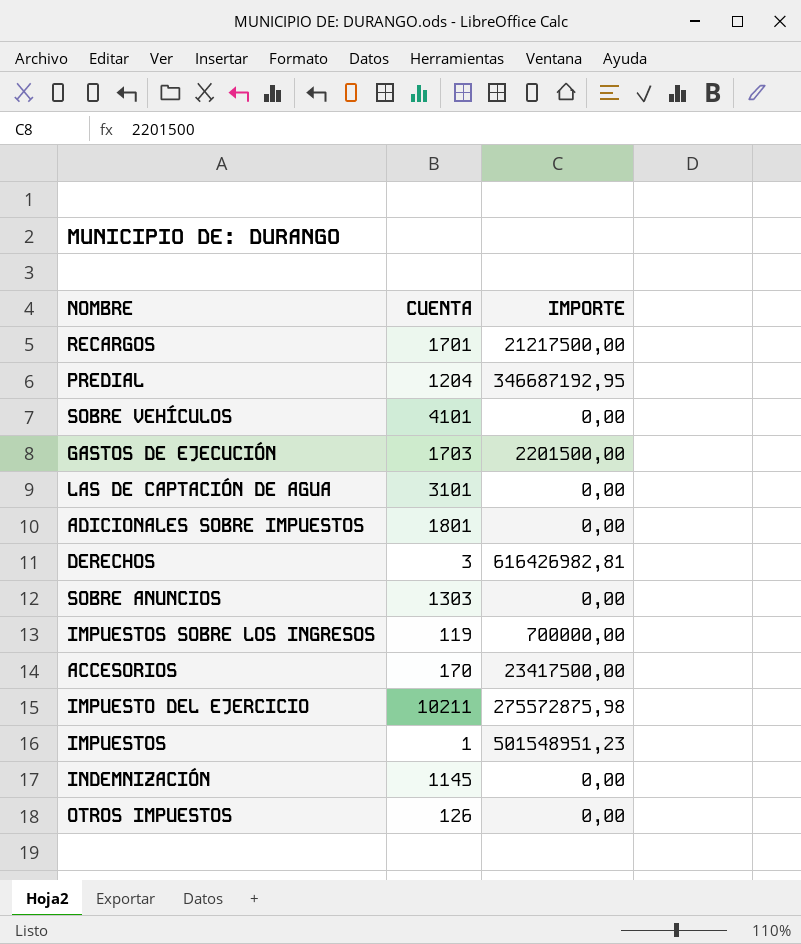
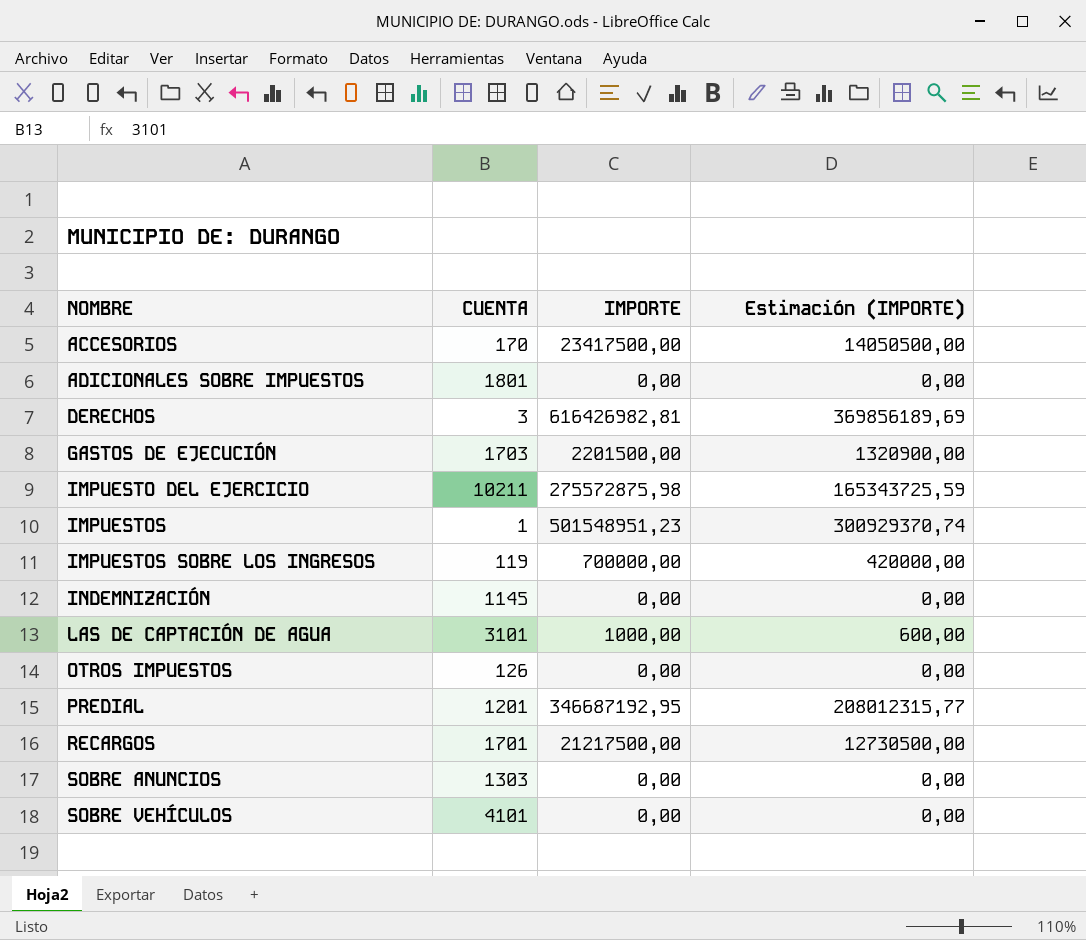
row order: none -> NOMBRE ascending
column Estimación (IMPORTE) | formula: none -> [IMPORTE] * 0,6
LAS DE CAPTACIÓN DE AGUA | IMPORTE: 0,00 -> 1000,00
PREDIAL | CUENTA: 1204 -> 1201

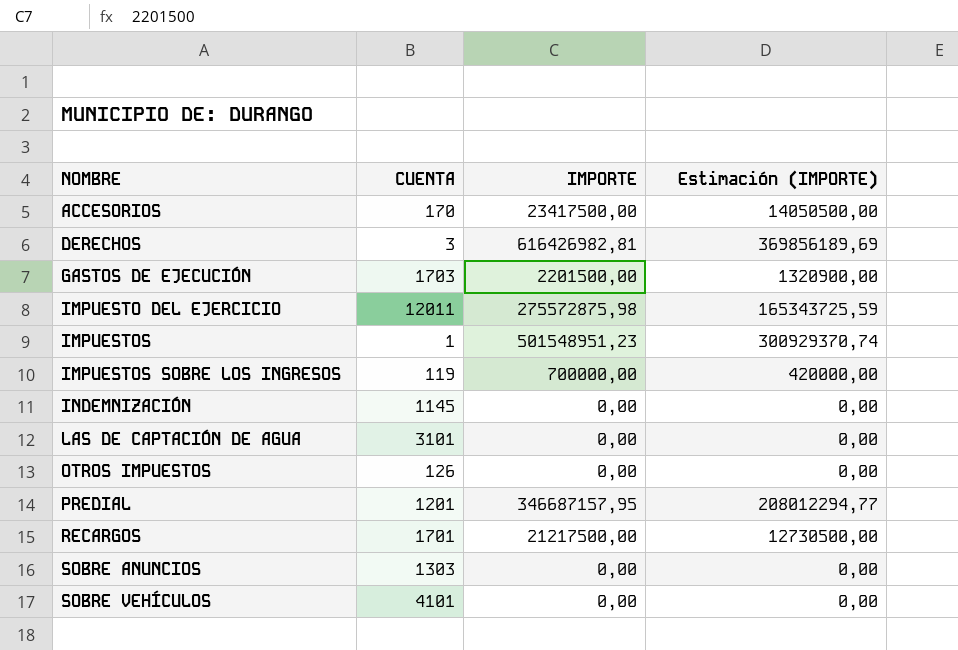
row ADICIONALES SOBRE IMPUESTOS: 1801 | 0,00 | 0,00 -> none
IMPUESTO DEL EJERCICIO | CUENTA: 10211 -> 12011
LAS DE CAPTACIÓN DE AGUA | IMPORTE: 1000,00 -> 0,00
LAS DE CAPTACIÓN DE AGUA | Estimación (IMPORTE): 600,00 -> 0,00
PREDIAL | IMPORTE: 346687192,95 -> 346687157,95
PREDIAL | Estimación (IMPORTE): 208012315,77 -> 208012294,77

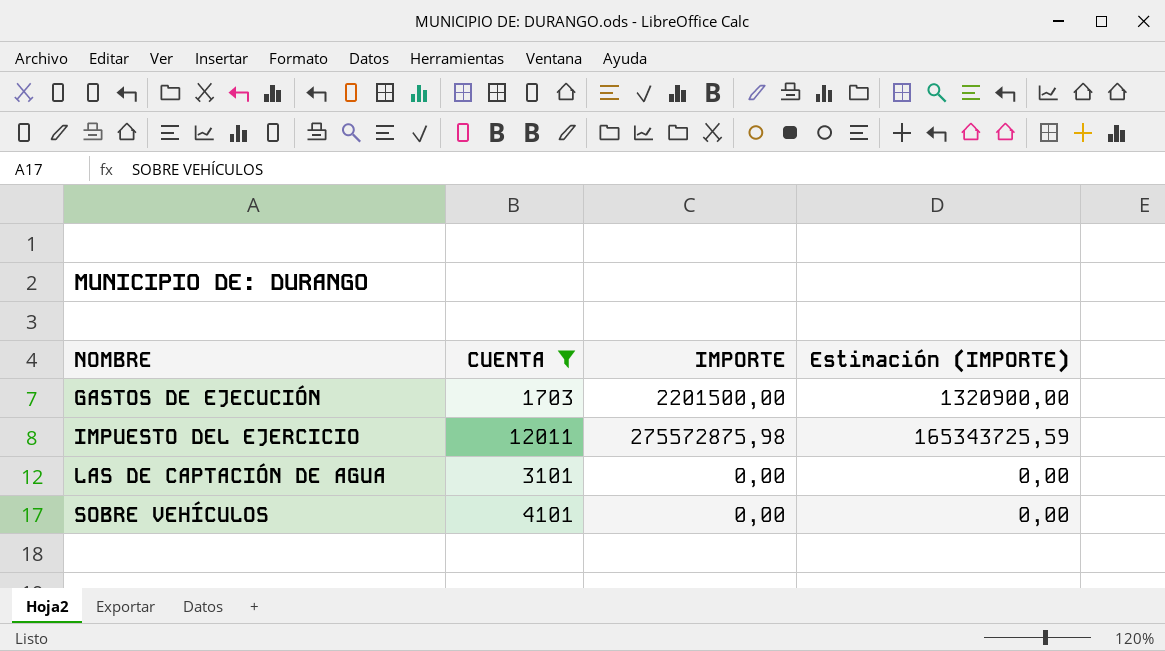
filter: none -> CUENTA >= 1703

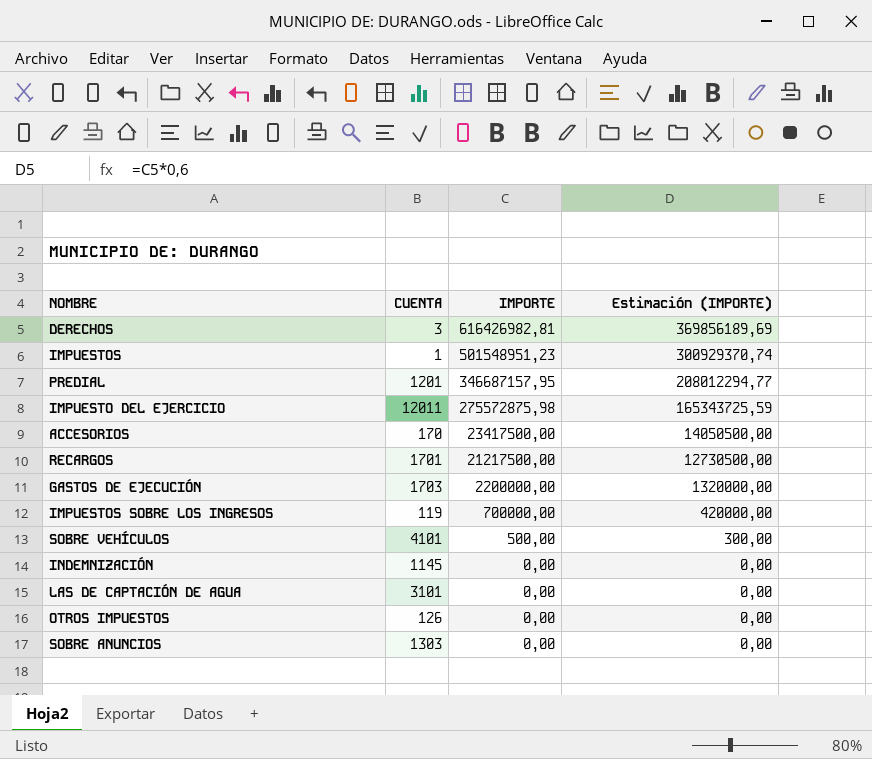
filter: CUENTA >= 1703 -> none
row order: NOMBRE ascending -> IMPORTE descending
GASTOS DE EJECUCIÓN | IMPORTE: 2201500,00 -> 2200000,00
GASTOS DE EJECUCIÓN | Estimación (IMPORTE): 1320900,00 -> 1320000,00
SOBRE VEHÍCULOS | IMPORTE: 0,00 -> 500,00
SOBRE VEHÍCULOS | Estimación (IMPORTE): 0,00 -> 300,00

